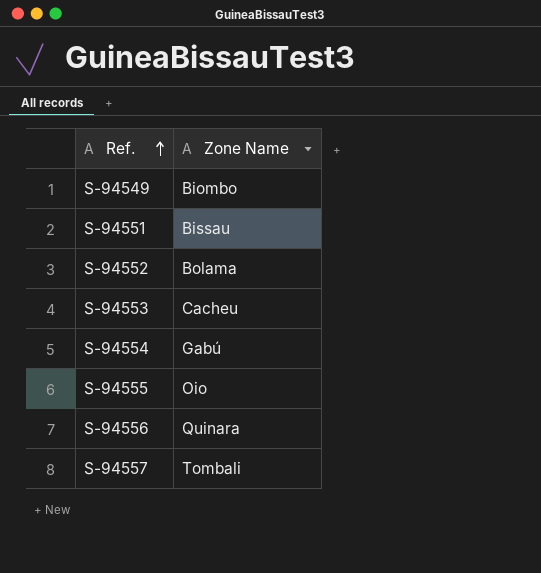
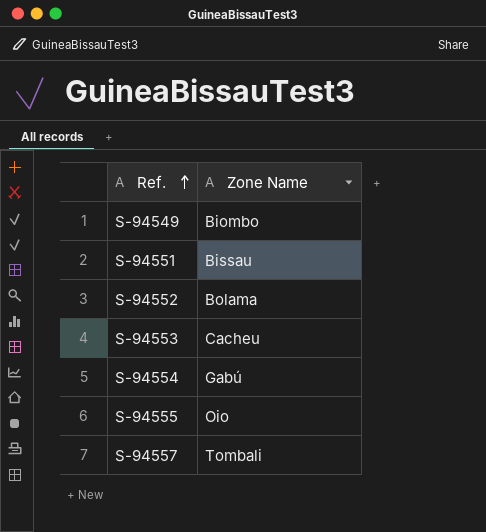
row S-94556: Quinara -> none

